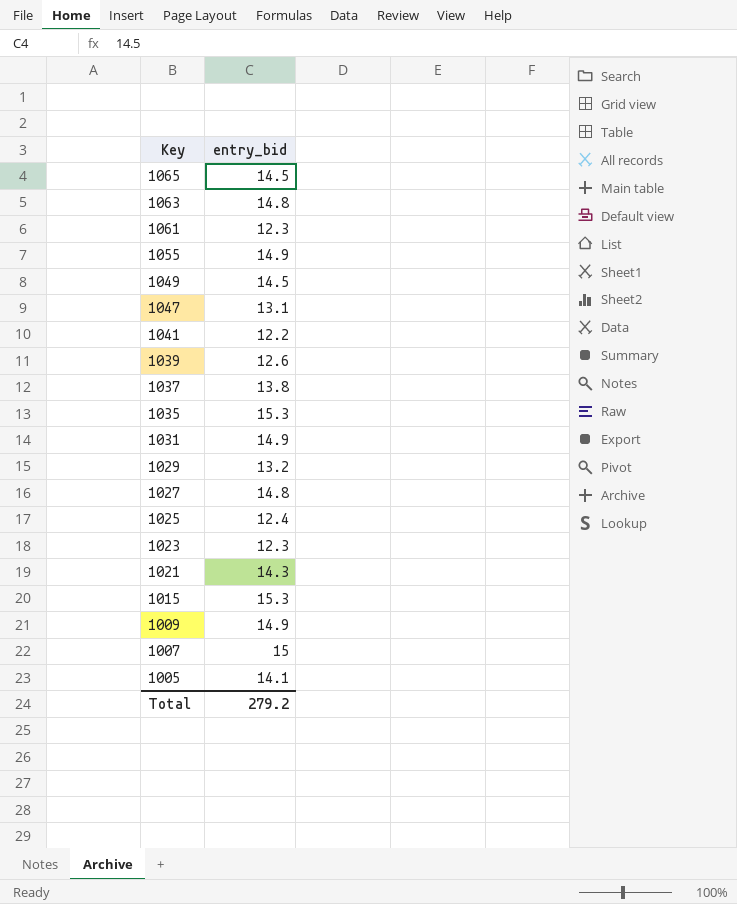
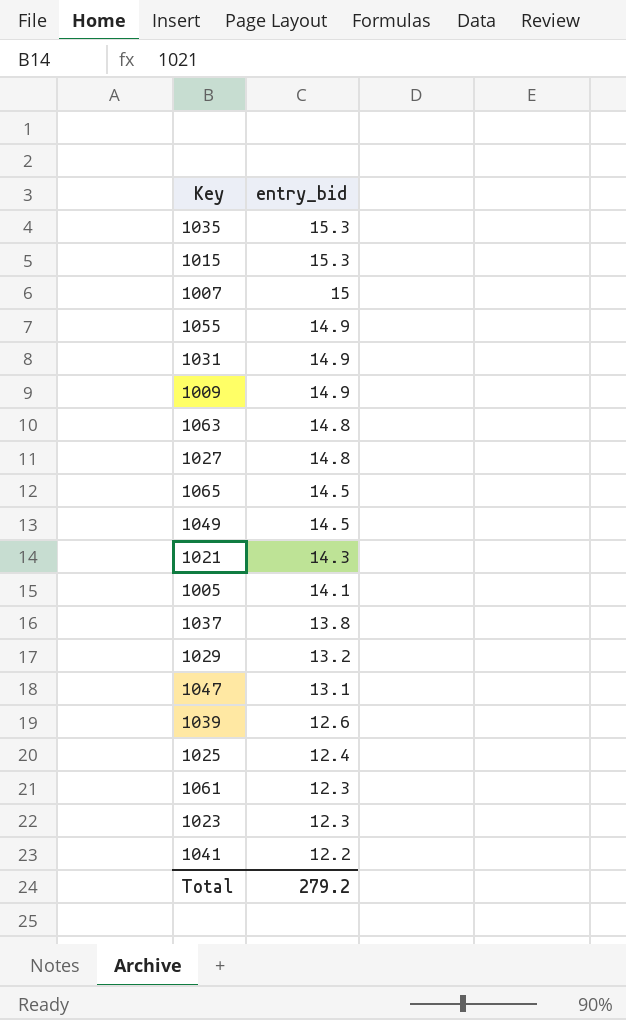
row order: Key descending -> entry_bid descending

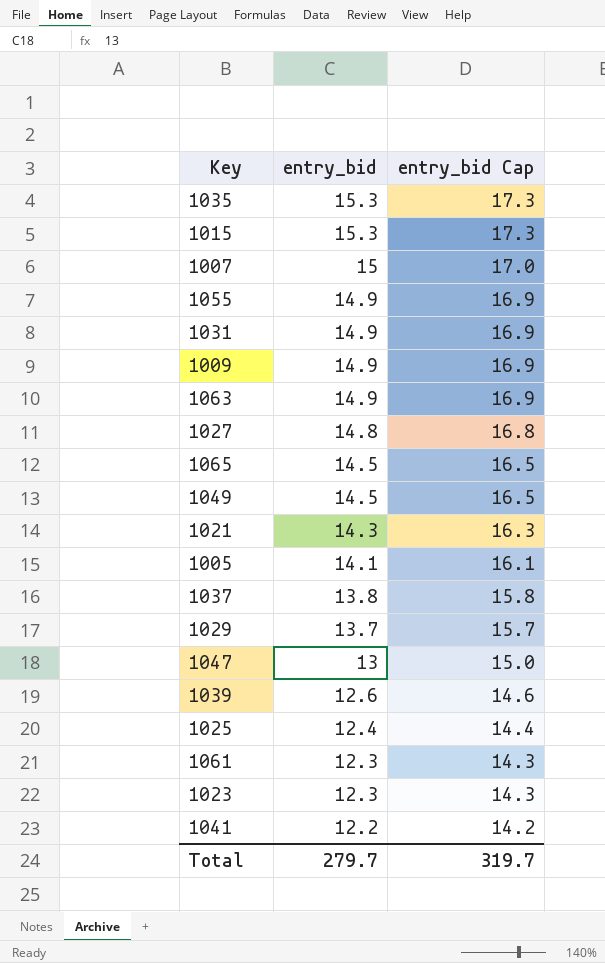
column entry_bid Cap | formula: none -> [entry_bid] + 2
1063 | entry_bid: 14.8 -> 14.9
1029 | entry_bid: 13.2 -> 13.7
1047 | entry_bid: 13.1 -> 13
Total | entry_bid: 279.2 -> 279.7

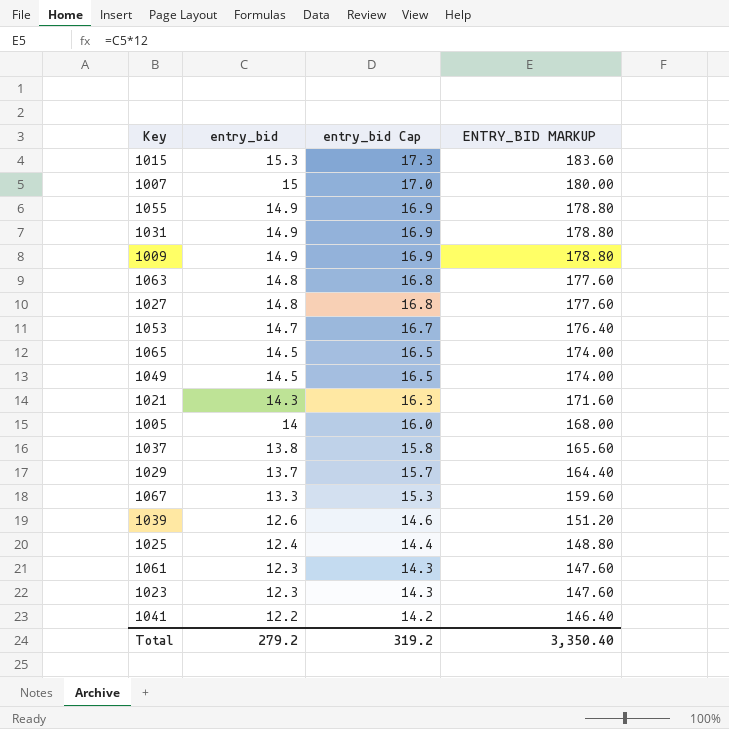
column ENTRY_BID MARKUP | formula: none -> [entry_bid] * 12
row 1035: 15.3 | 17.3 -> none
row 1047: 13 | 15.0 -> none
1063 | entry_bid: 14.9 -> 14.8
1063 | entry_bid Cap: 16.9 -> 16.8
row 1053: none -> 14.7 | 16.7 | 176.40
1005 | entry_bid: 14.1 -> 14
1005 | entry_bid Cap: 16.1 -> 16.0
row 1067: none -> 13.3 | 15.3 | 159.60
Total | entry_bid: 279.7 -> 279.2
Total | entry_bid Cap: 319.7 -> 319.2

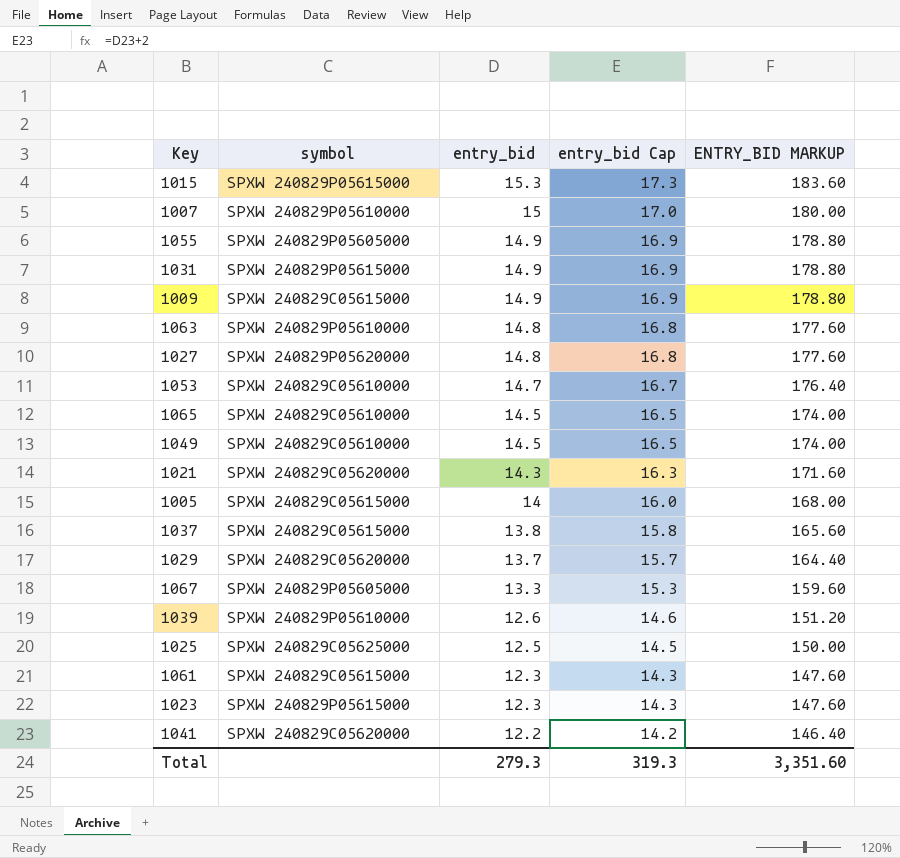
column symbol | position: none -> 2
1025 | entry_bid: 12.4 -> 12.5
1025 | entry_bid Cap: 14.4 -> 14.5
1025 | ENTRY_BID MARKUP: 148.80 -> 150.00
Total | entry_bid: 279.2 -> 279.3
Total | entry_bid Cap: 319.2 -> 319.3
Total | ENTRY_BID MARKUP: 3,350.40 -> 3,351.60

